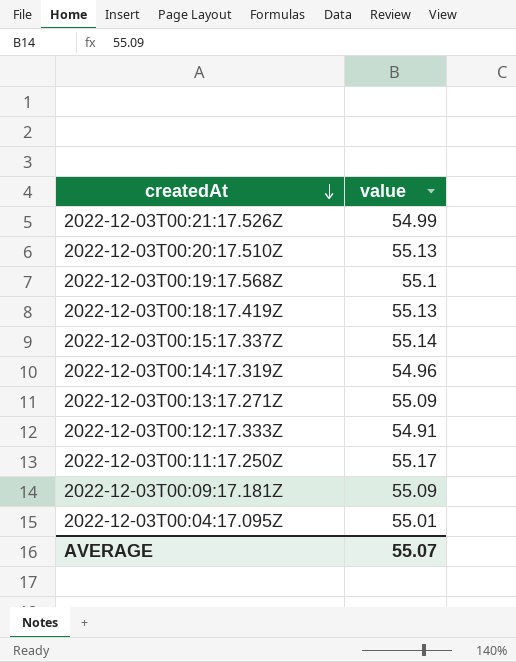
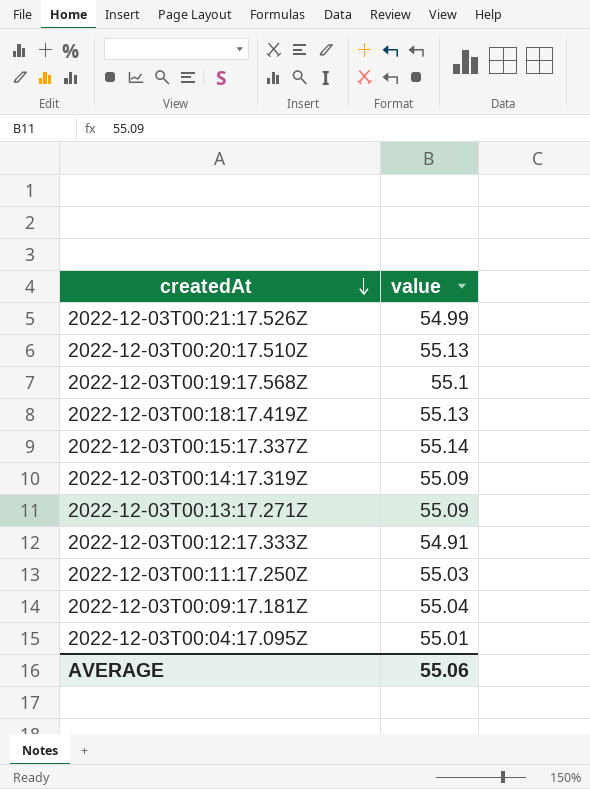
2022-12-03T00:14:17.319Z | value: 54.96 -> 55.09
2022-12-03T00:11:17.250Z | value: 55.17 -> 55.03
2022-12-03T00:09:17.181Z | value: 55.09 -> 55.04
AVERAGE | value: 55.07 -> 55.06

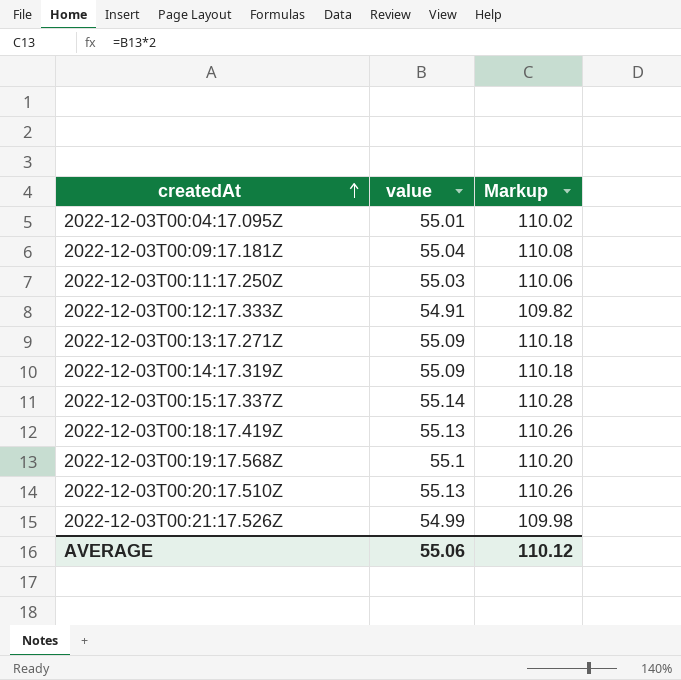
row order: createdAt descending -> createdAt ascending
column Markup | formula: none -> [value] * 2

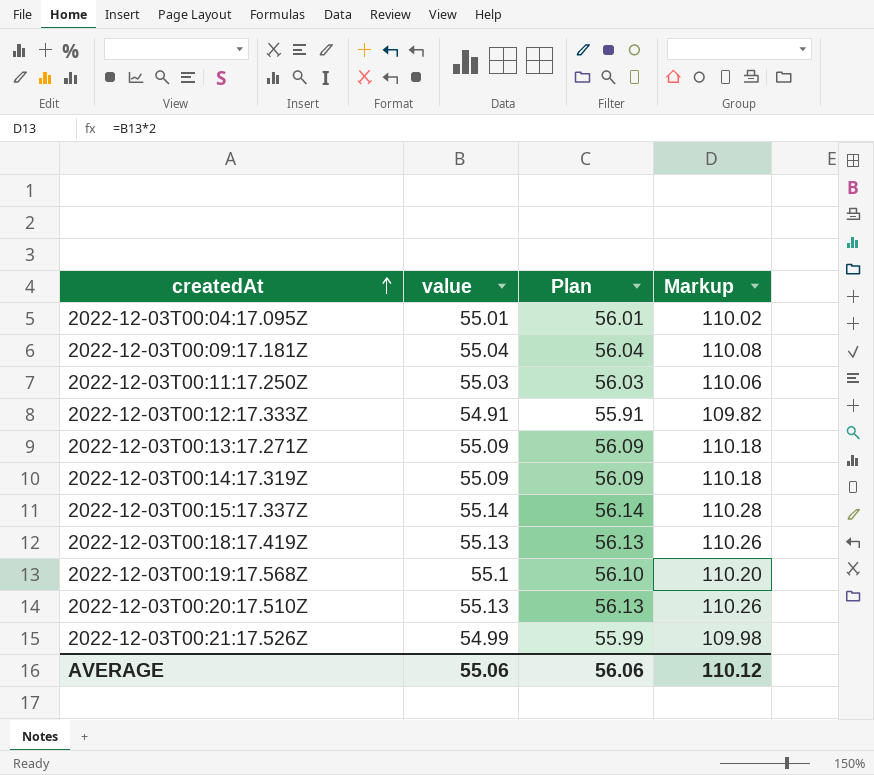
column Plan | formula: none -> [value] + 1

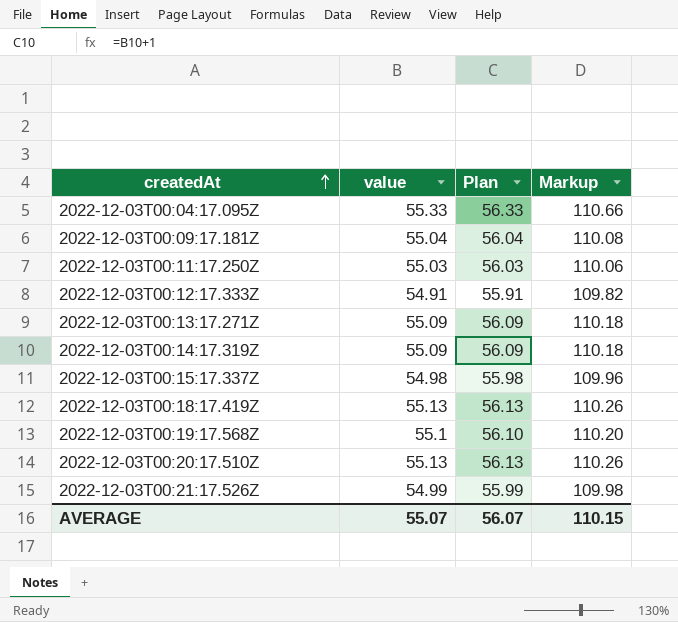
2022-12-03T00:04:17.095Z | value: 55.01 -> 55.33
2022-12-03T00:04:17.095Z | Plan: 56.01 -> 56.33
2022-12-03T00:04:17.095Z | Markup: 110.02 -> 110.66
2022-12-03T00:15:17.337Z | value: 55.14 -> 54.98
2022-12-03T00:15:17.337Z | Plan: 56.14 -> 55.98
2022-12-03T00:15:17.337Z | Markup: 110.28 -> 109.96
AVERAGE | value: 55.06 -> 55.07
AVERAGE | Plan: 56.06 -> 56.07
AVERAGE | Markup: 110.12 -> 110.15

